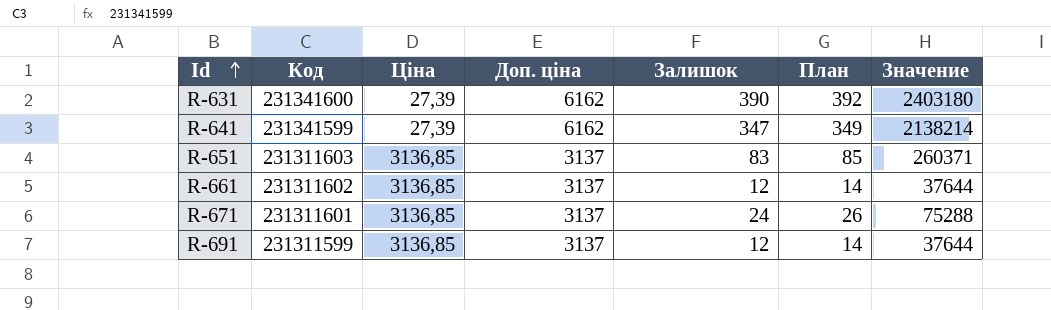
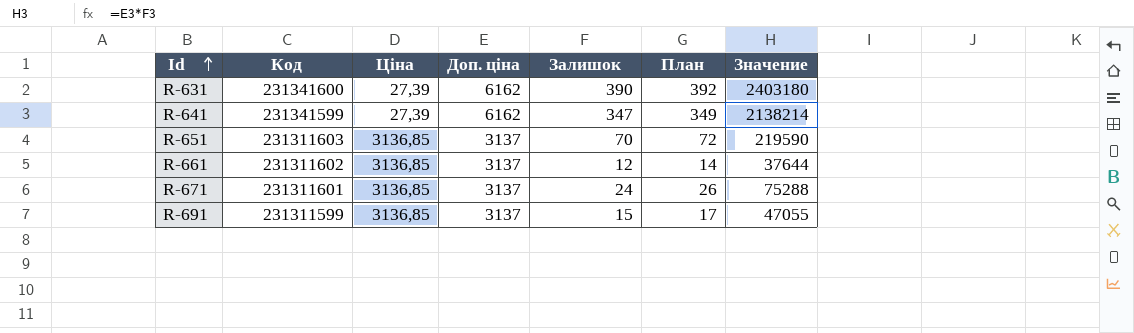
R-651 | Залишок: 83 -> 70
R-651 | План: 85 -> 72
R-651 | Значение: 260371 -> 219590
R-691 | Залишок: 12 -> 15
R-691 | План: 14 -> 17
R-691 | Значение: 37644 -> 47055

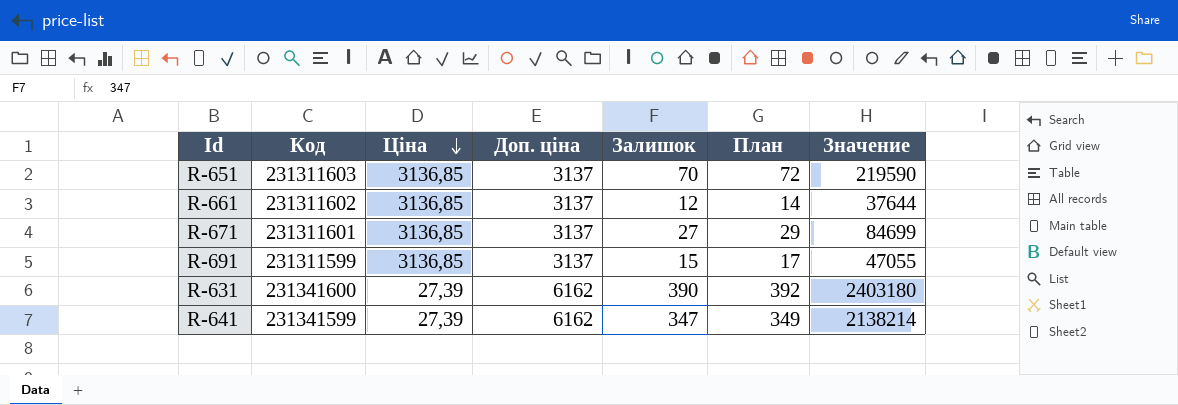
row order: Id ascending -> Ціна descending
R-671 | Залишок: 24 -> 27
R-671 | План: 26 -> 29
R-671 | Значение: 75288 -> 84699

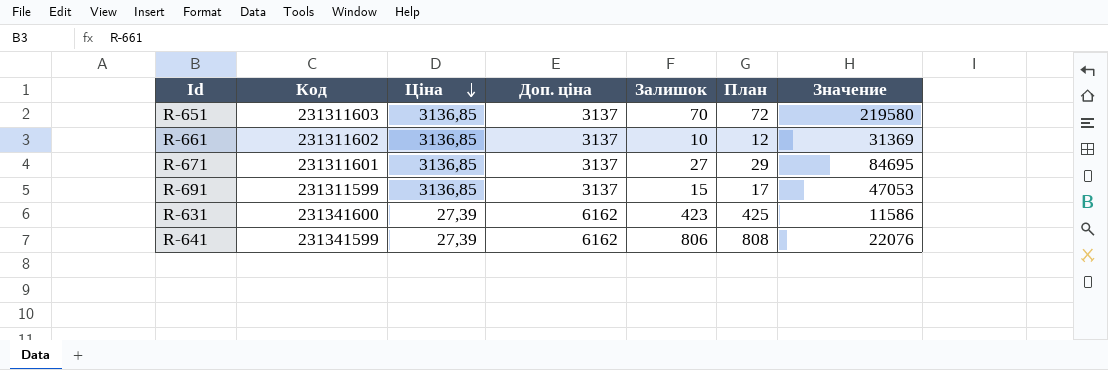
column Значение | formula: [Доп. ціна] * [Залишок] -> [Ціна] * [Залишок]
R-661 | Залишок: 12 -> 10
R-661 | План: 14 -> 12
R-631 | Залишок: 390 -> 423
R-631 | План: 392 -> 425
R-641 | Залишок: 347 -> 806
R-641 | План: 349 -> 808

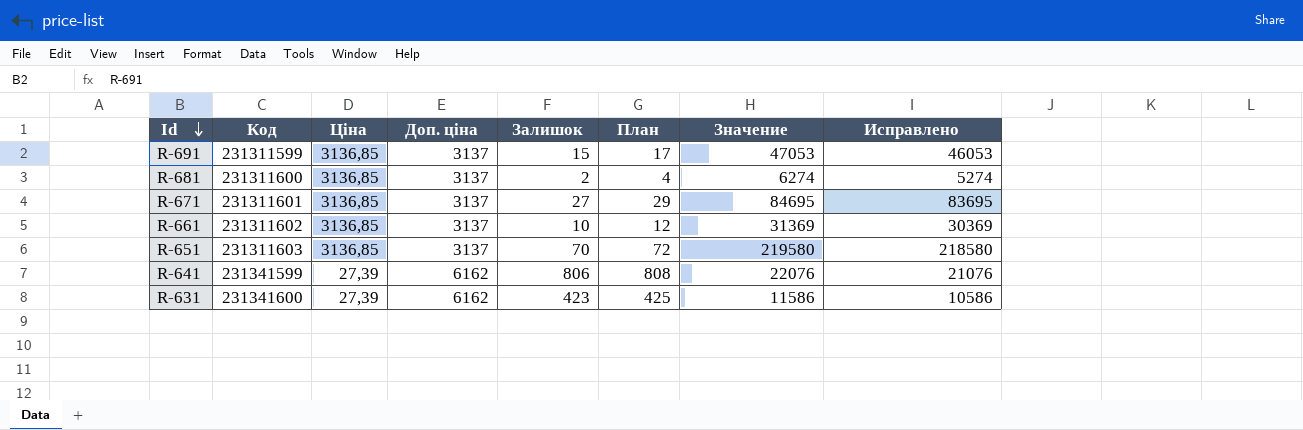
row order: Ціна descending -> Id descending
column Исправлено | formula: none -> [Значение] - 1000
row R-681: none -> 231311600 | 3136,85 | 3137 | 2 | 4 | 6274 | 5274

